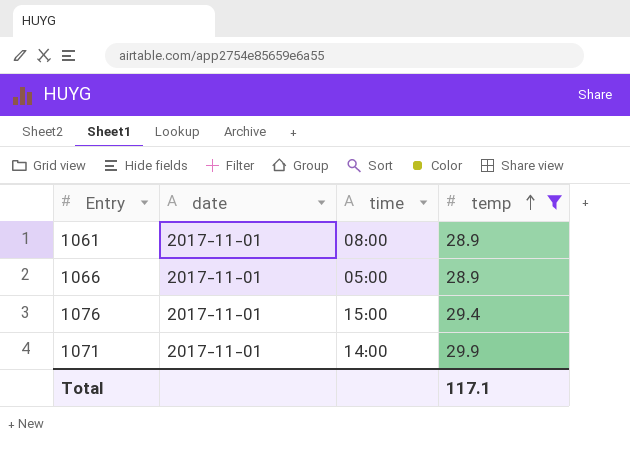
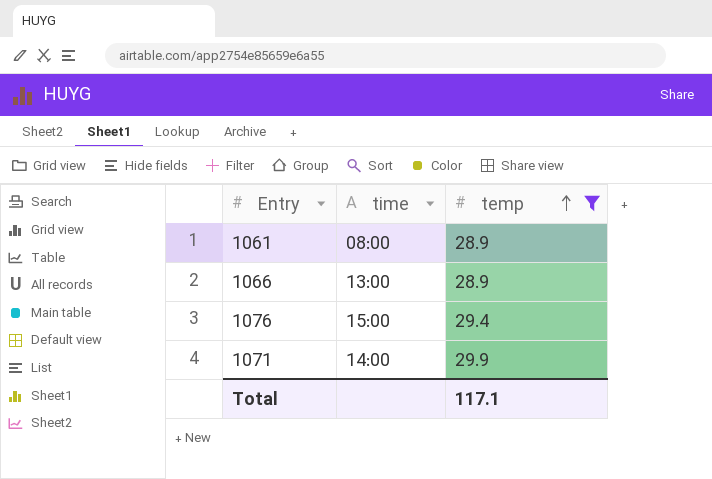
column date | position: 2 -> none
1066 | time: 05:00 -> 13:00

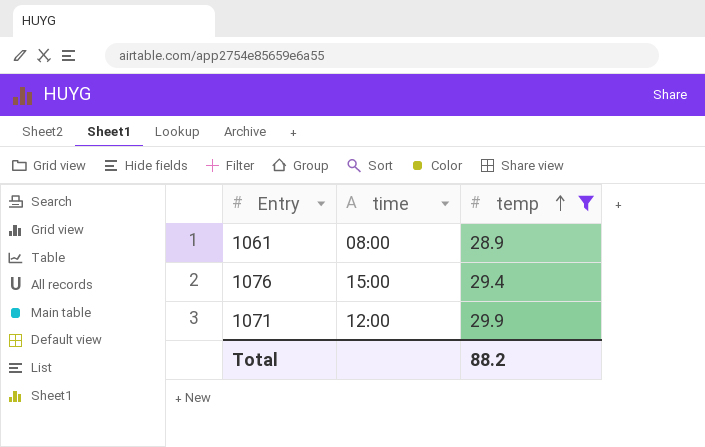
row 1066: 13:00 | 28.9 -> none
1071 | time: 14:00 -> 12:00
Total | temp: 117.1 -> 88.2

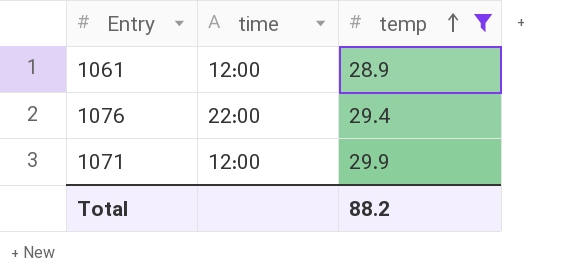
1061 | time: 08:00 -> 12:00
1076 | time: 15:00 -> 22:00

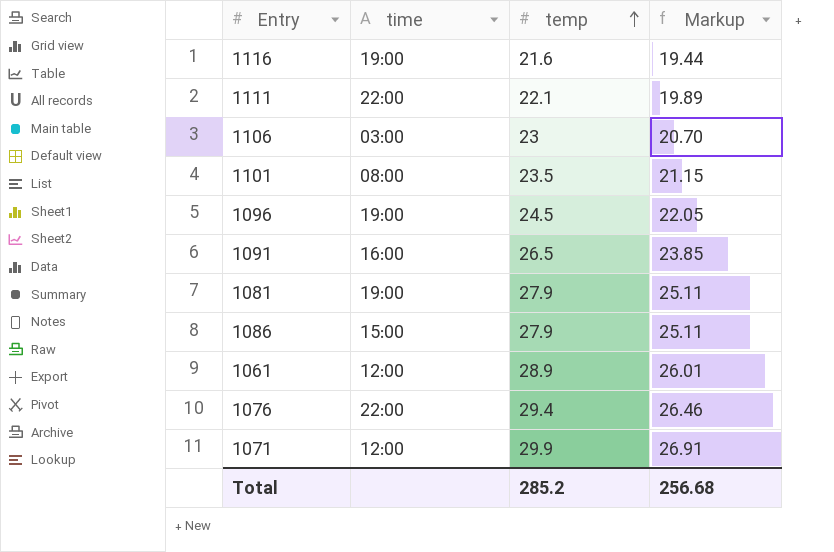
filter: temp >= 28.9 -> none
column Markup | formula: none -> [temp] * 0.9
Total | temp: 88.2 -> 285.2

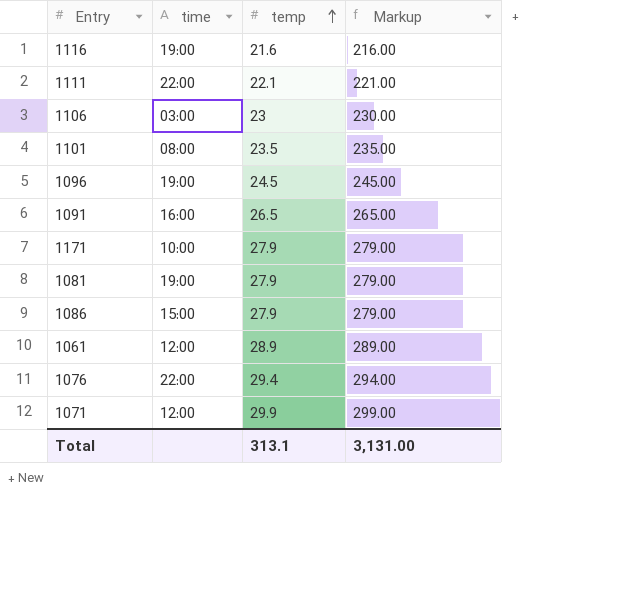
column Markup | formula: [temp] * 0.9 -> [temp] * 10
row 1171: none -> 10:00 | 27.9 | 279.00
Total | temp: 285.2 -> 313.1
Total | Markup: 256.68 -> 3,131.00

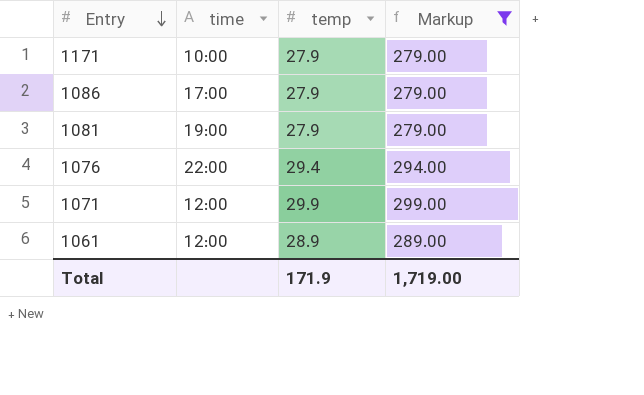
filter: none -> Markup >= 279.00
row order: temp ascending -> Entry descending
1086 | time: 15:00 -> 17:00
Total | temp: 313.1 -> 171.9
Total | Markup: 3,131.00 -> 1,719.00

